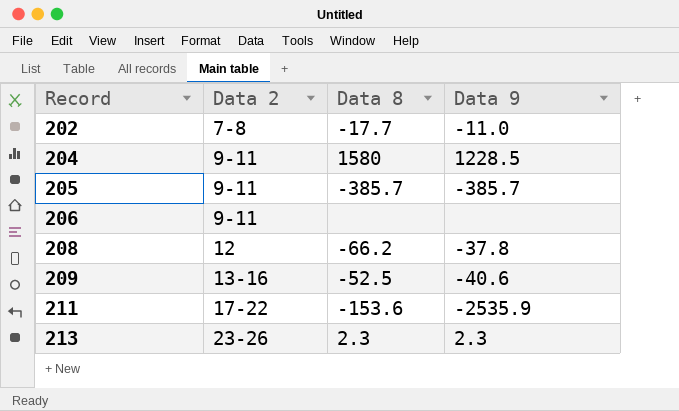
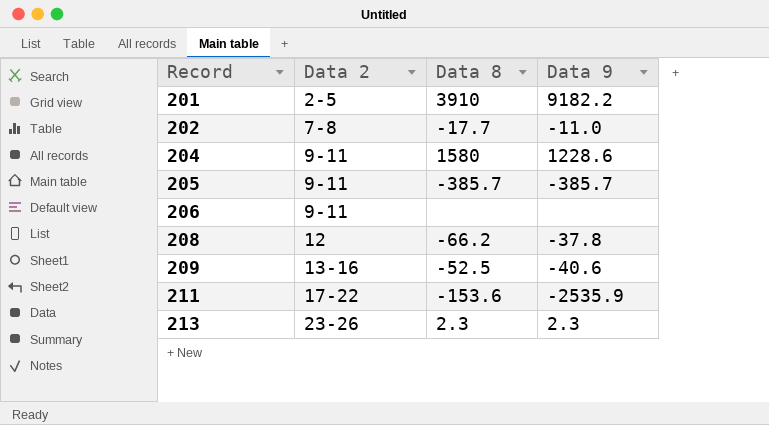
row 201: none -> 2-5 | 3910 | 9182.2
204 | Data 9: 1228.5 -> 1228.6

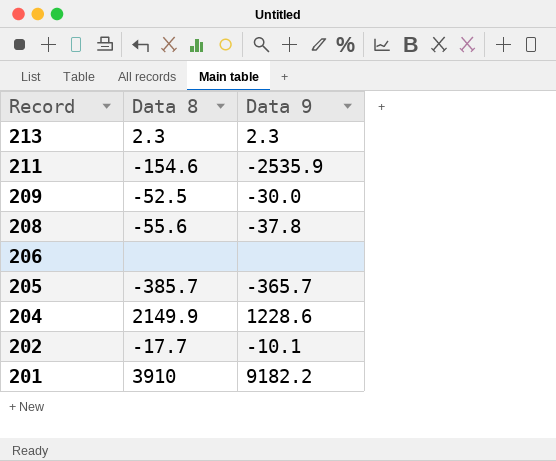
row order: Record ascending -> Record descending
column Data 2 | position: 2 -> none
211 | Data 8: -153.6 -> -154.6
209 | Data 9: -40.6 -> -30.0
208 | Data 8: -66.2 -> -55.6
205 | Data 9: -385.7 -> -365.7
204 | Data 8: 1580 -> 2149.9
202 | Data 9: -11.0 -> -10.1

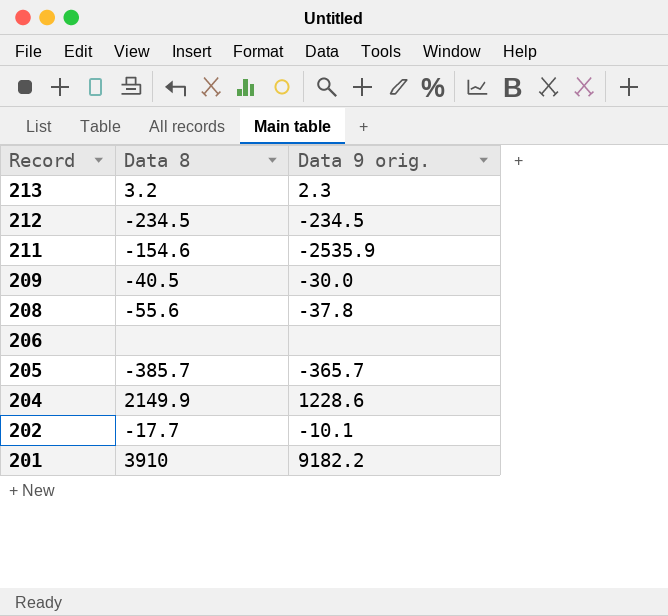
column name: Data 9 -> Data 9 orig.
213 | Data 8: 2.3 -> 3.2
row 212: none -> -234.5 | -234.5
209 | Data 8: -52.5 -> -40.5

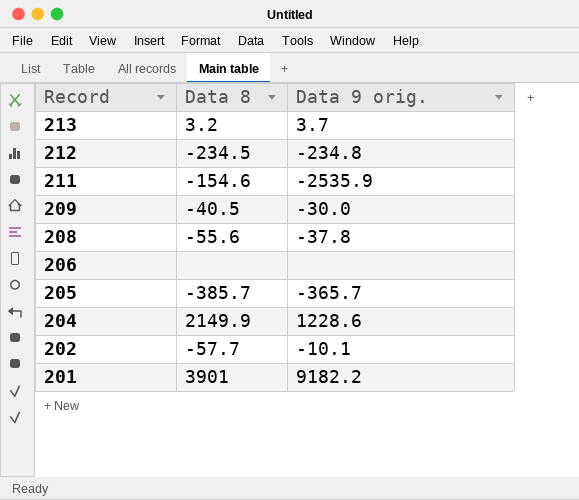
213 | Data 9 orig.: 2.3 -> 3.7
212 | Data 9 orig.: -234.5 -> -234.8
202 | Data 8: -17.7 -> -57.7
201 | Data 8: 3910 -> 3901

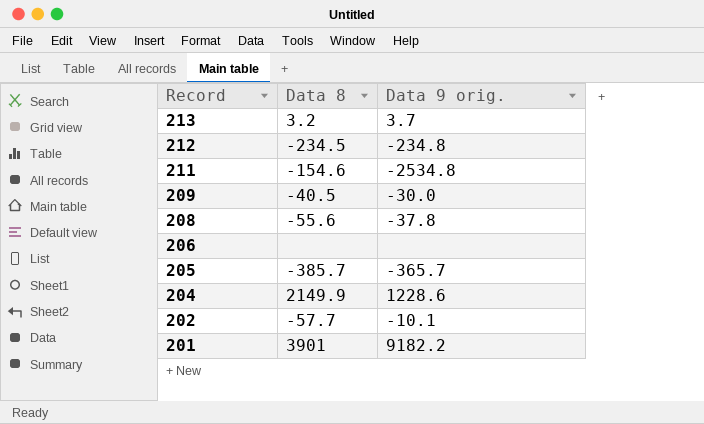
211 | Data 9 orig.: -2535.9 -> -2534.8

